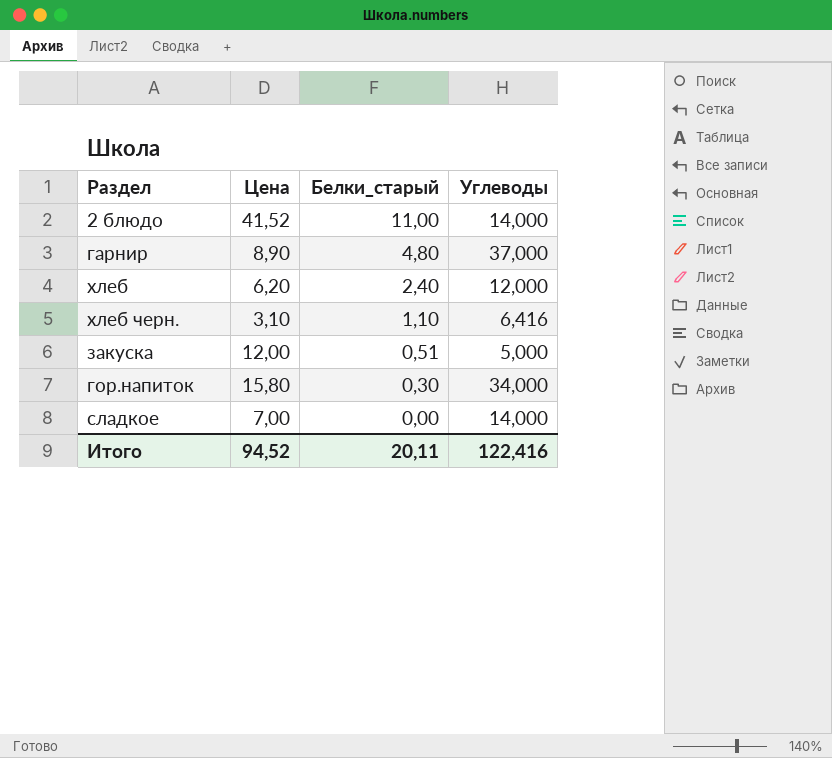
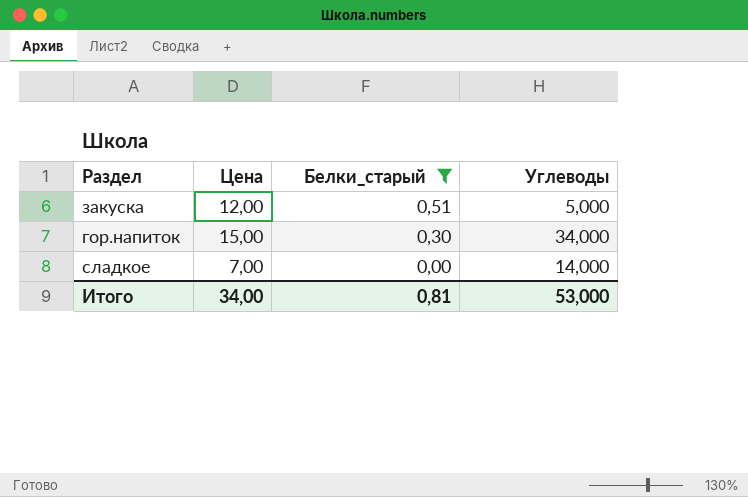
filter: none -> Белки_старый <= 0,51
гор.напиток | Цена: 15,80 -> 15,00
Итого | Цена: 94,52 -> 34,00
Итого | Белки_старый: 20,11 -> 0,81
Итого | Углеводы: 122,416 -> 53,000

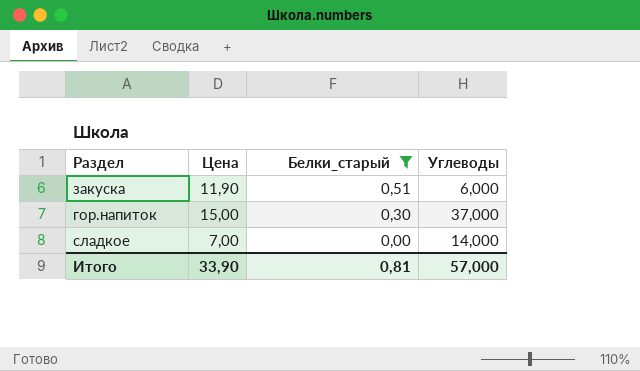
закуска | Цена: 12,00 -> 11,90
закуска | Углеводы: 5,000 -> 6,000
гор.напиток | Углеводы: 34,000 -> 37,000
Итого | Цена: 34,00 -> 33,90
Итого | Углеводы: 53,000 -> 57,000

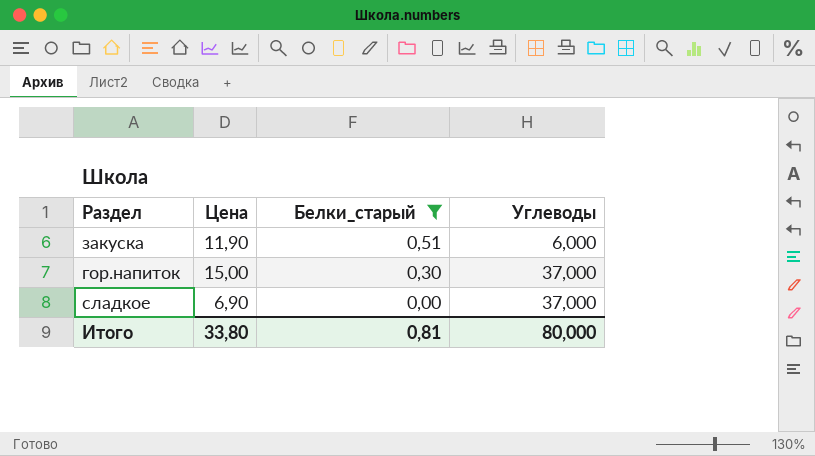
сладкое | Цена: 7,00 -> 6,90
сладкое | Углеводы: 14,000 -> 37,000
Итого | Цена: 33,90 -> 33,80
Итого | Углеводы: 57,000 -> 80,000

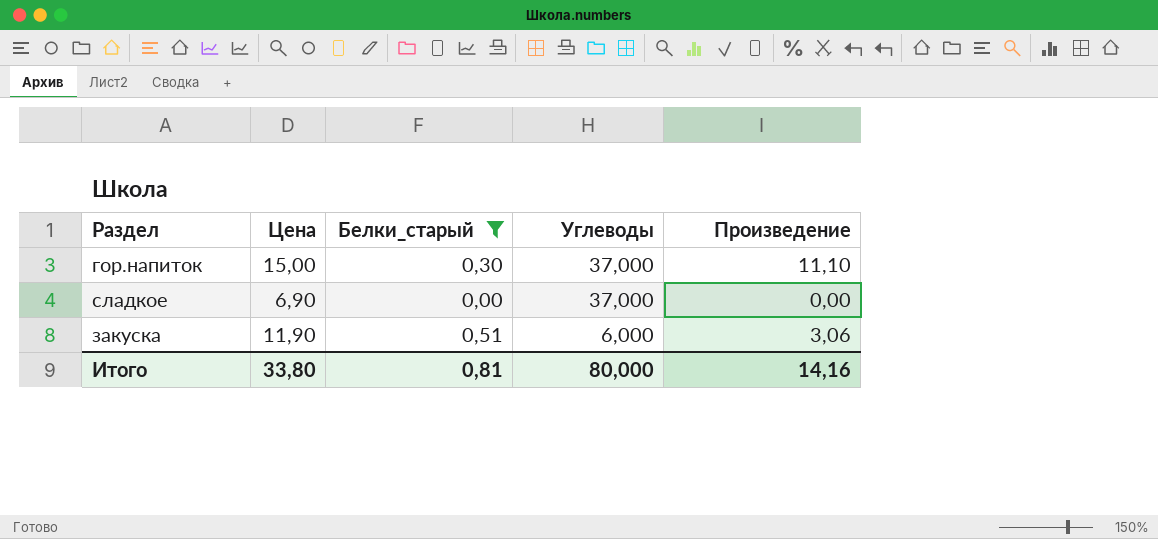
row order: Белки_старый descending -> Углеводы descending
column Произведение | formula: none -> [Белки_старый] * [Углеводы]

